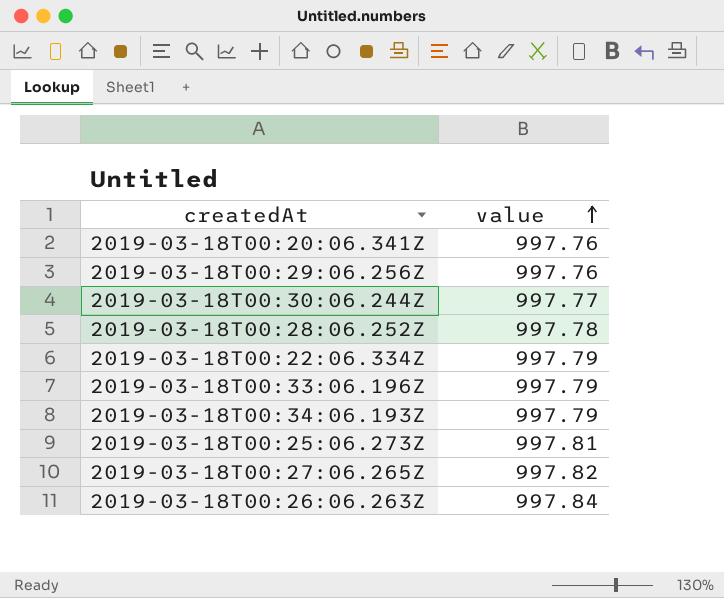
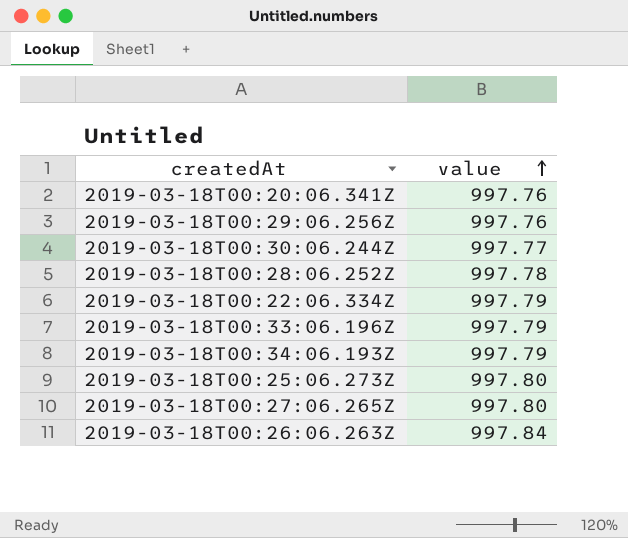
2019-03-18T00:25:06.273Z | value: 997.81 -> 997.80
2019-03-18T00:27:06.265Z | value: 997.82 -> 997.80

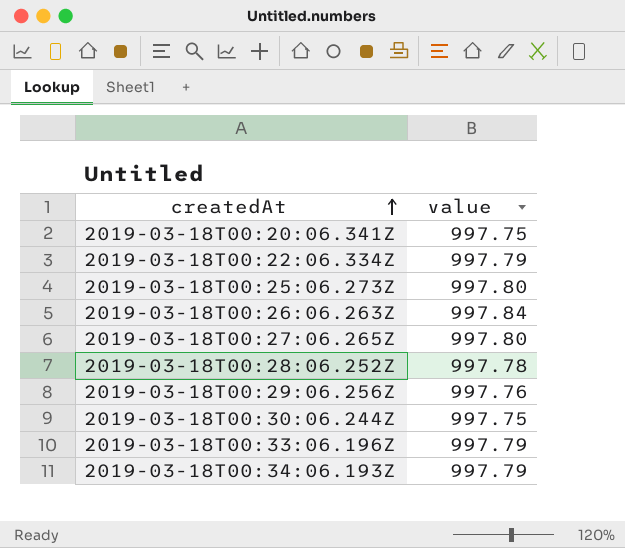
row order: value ascending -> createdAt ascending
2019-03-18T00:20:06.341Z | value: 997.76 -> 997.75
2019-03-18T00:30:06.244Z | value: 997.77 -> 997.75

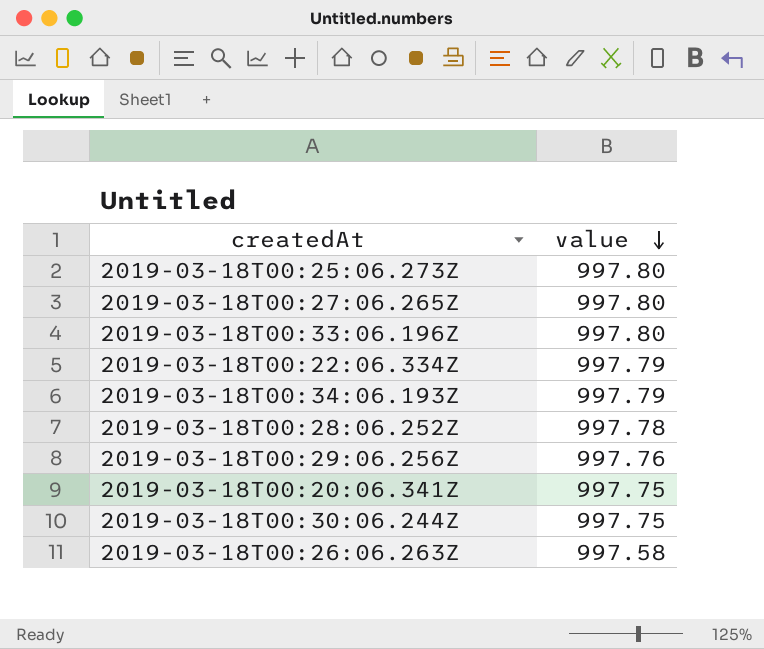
row order: createdAt ascending -> value descending
2019-03-18T00:33:06.196Z | value: 997.79 -> 997.80
2019-03-18T00:26:06.263Z | value: 997.84 -> 997.58

